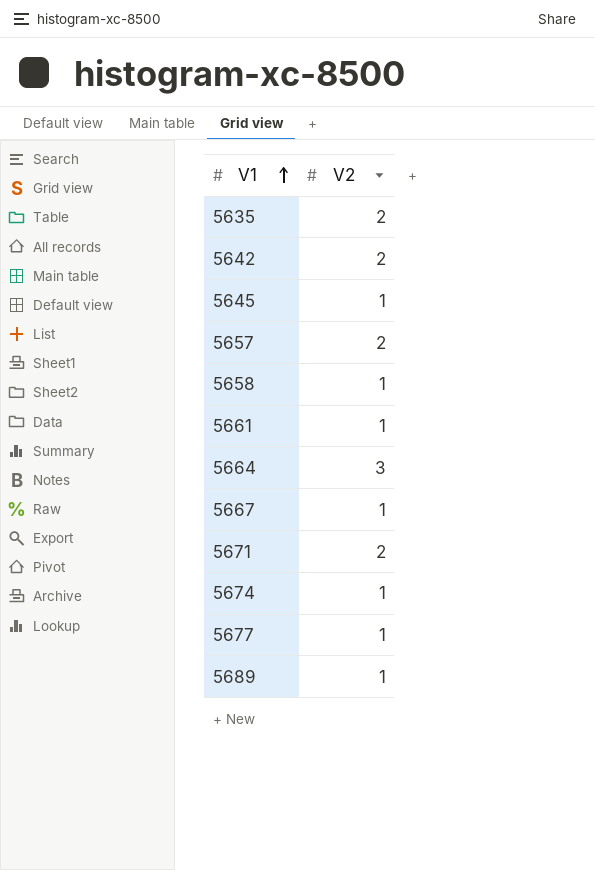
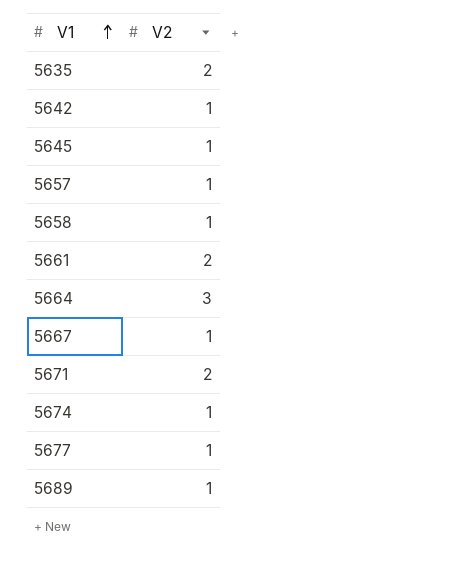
5642 | V2: 2 -> 1
5657 | V2: 2 -> 1
5661 | V2: 1 -> 2

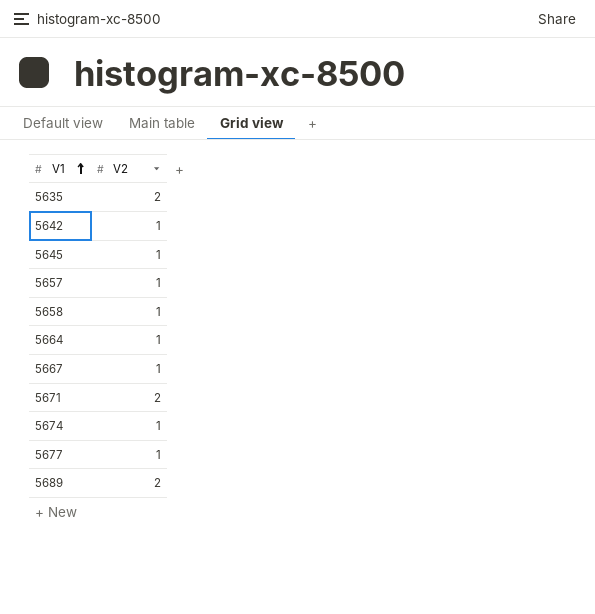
row 5661: 2 -> none
5664 | V2: 3 -> 1
5689 | V2: 1 -> 2

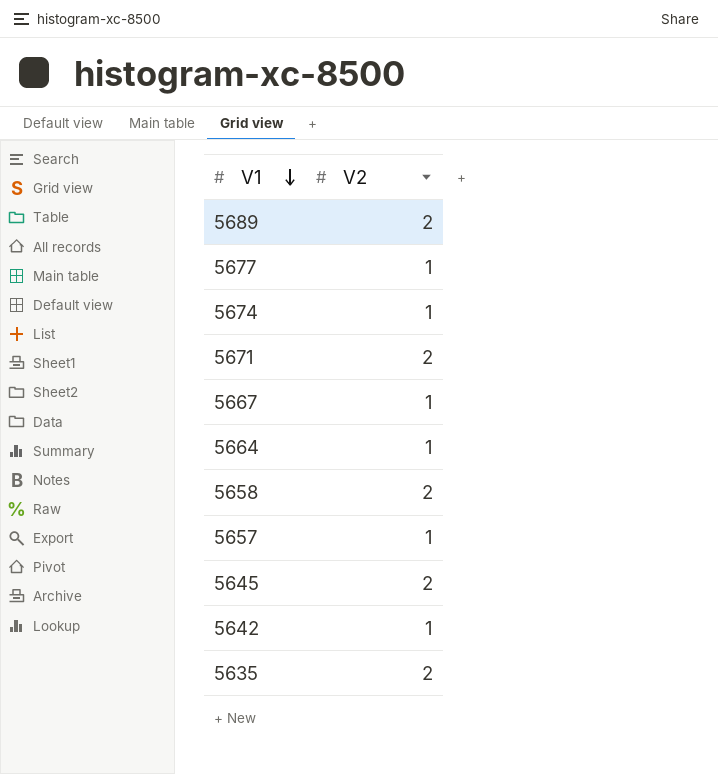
row order: V1 ascending -> V1 descending
5658 | V2: 1 -> 2
5645 | V2: 1 -> 2

